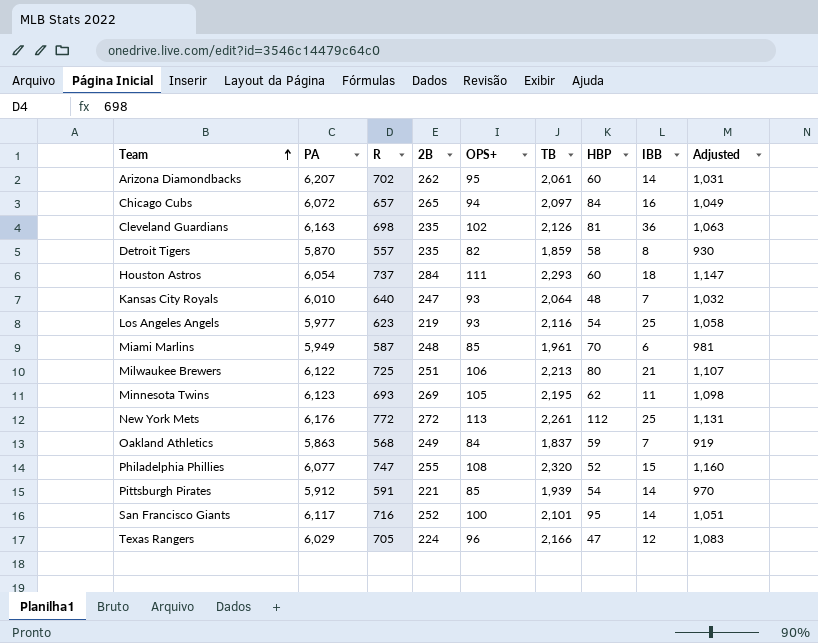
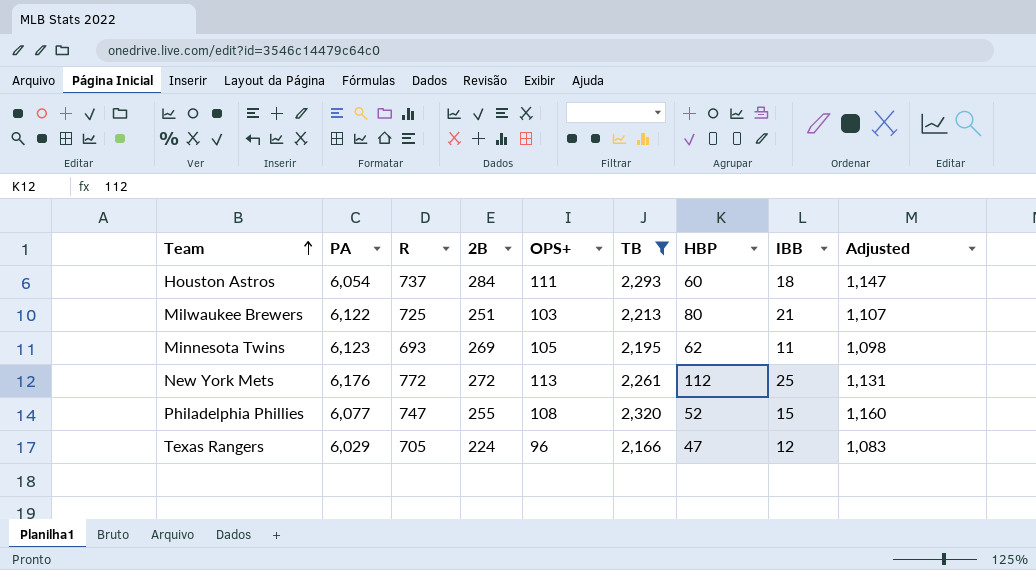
filter: none -> TB >= 2,166
Milwaukee Brewers | OPS+: 106 -> 103

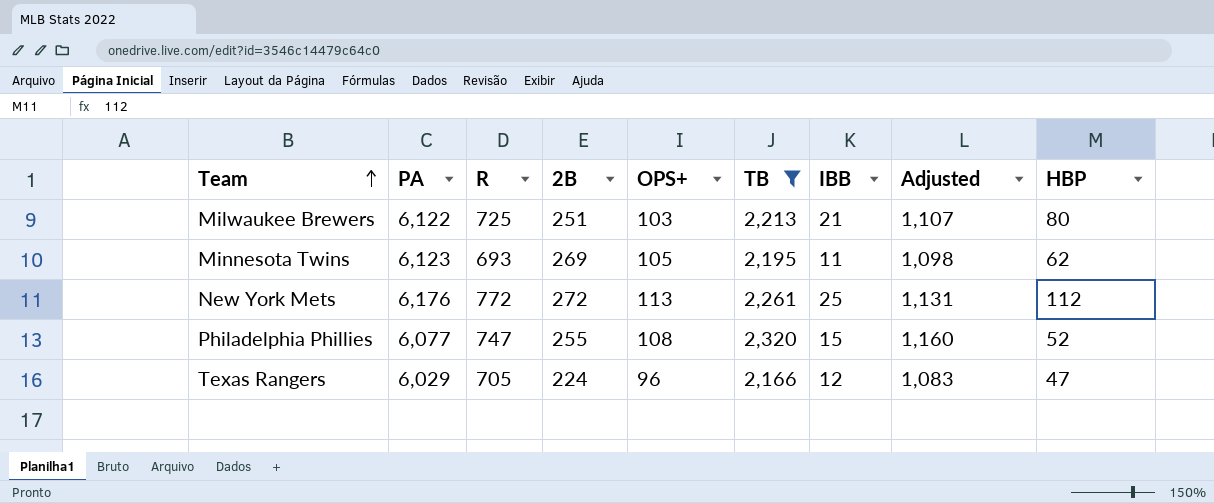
column HBP | position: 7 -> 9
row Houston Astros: 6,054 | 737 | 284 | 111 | 2,293 | 60 | 18 | 1,147 -> none

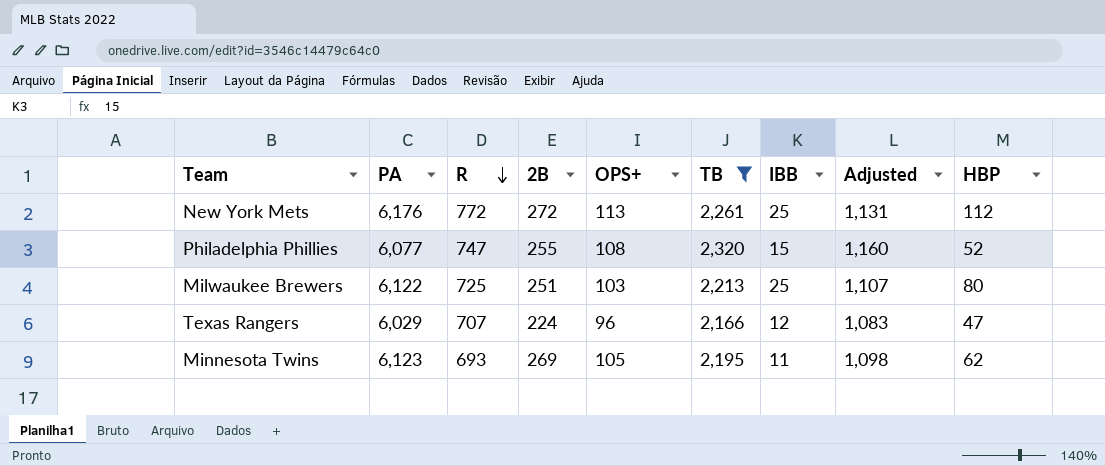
row order: Team ascending -> R descending
Milwaukee Brewers | IBB: 21 -> 25
Texas Rangers | R: 705 -> 707

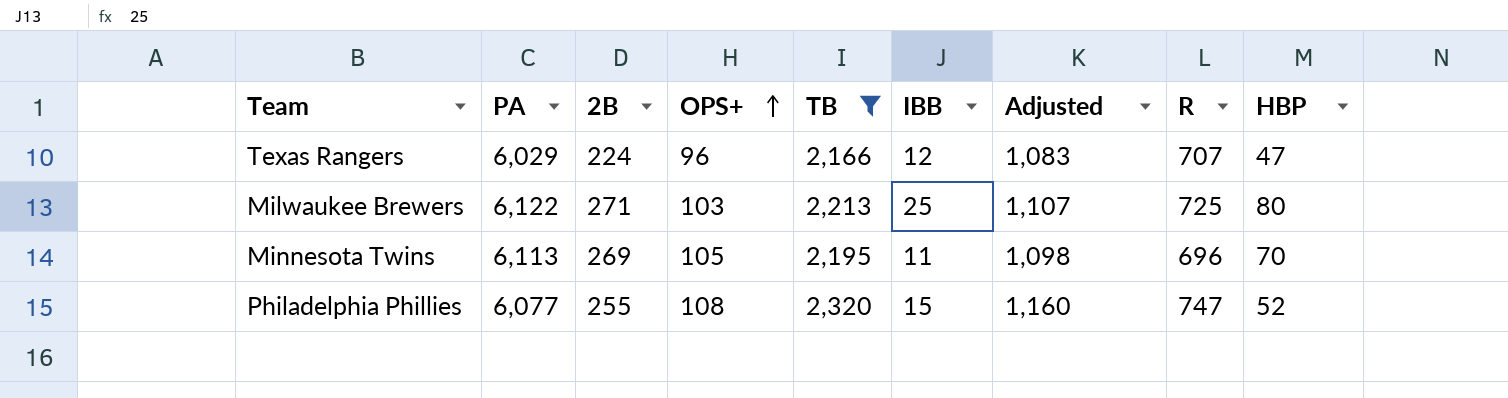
row order: R descending -> OPS+ ascending
column R | position: 3 -> 8
row New York Mets: 6,176 | 772 | 272 | 113 | 2,261 | 25 | 1,131 | 112 -> none
Milwaukee Brewers | 2B: 251 -> 271
Minnesota Twins | PA: 6,123 -> 6,113
Minnesota Twins | R: 693 -> 696
Minnesota Twins | HBP: 62 -> 70

